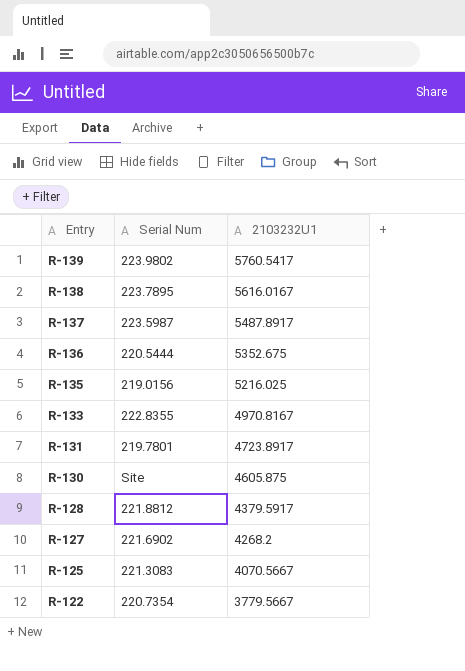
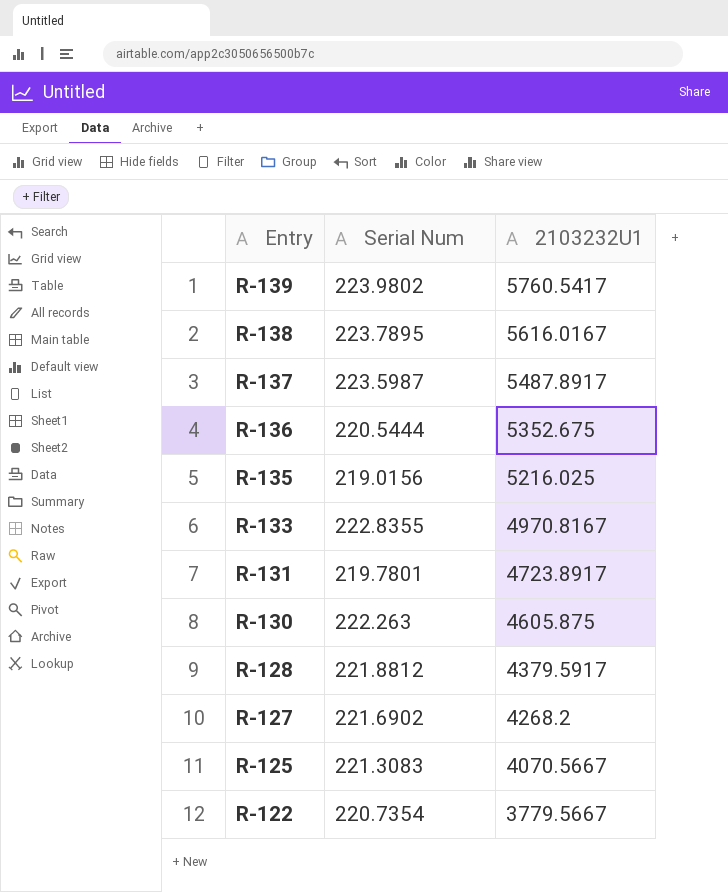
R-130 | Serial Num: Site -> 222.263

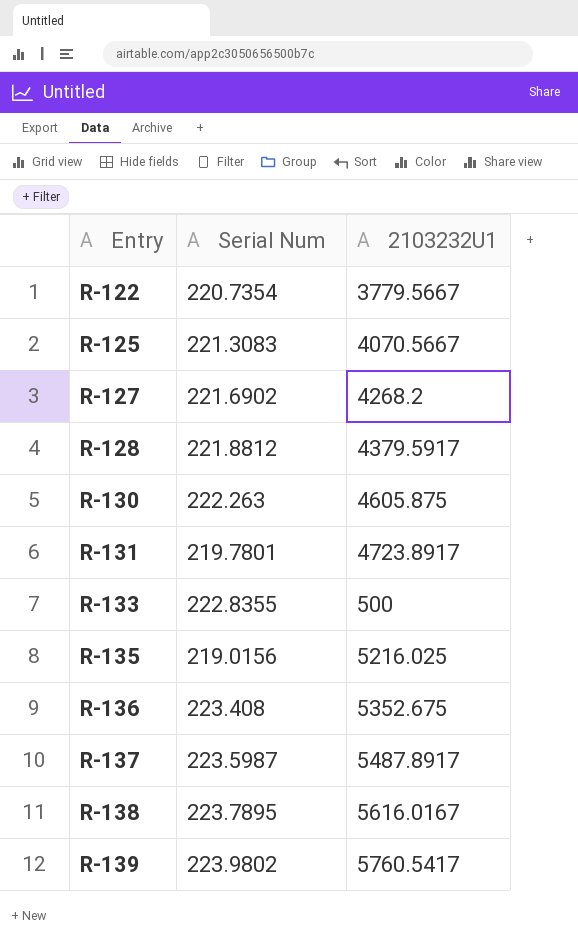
row order: Entry descending -> Entry ascending
R-133 | 2103232U1: 4970.8167 -> 500
R-136 | Serial Num: 220.5444 -> 223.408

